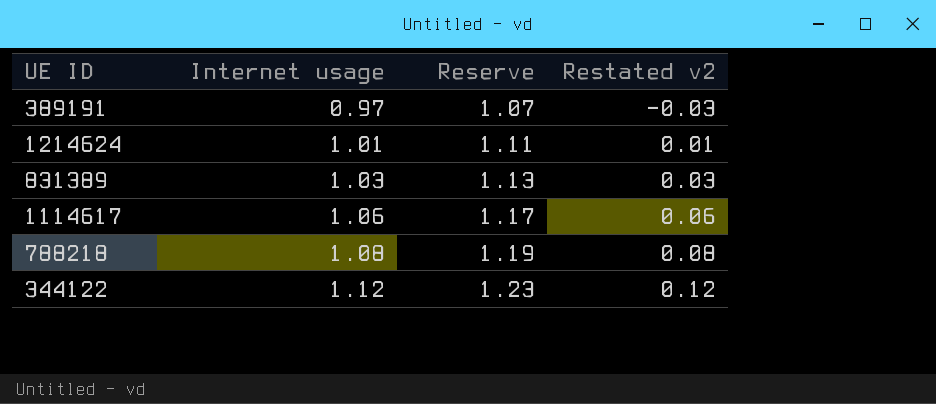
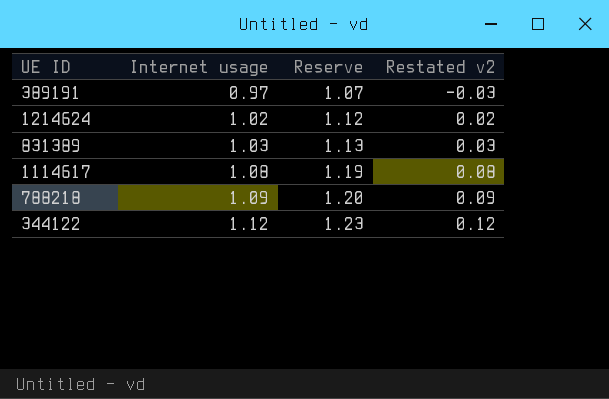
1214624 | Internet usage: 1.01 -> 1.02
1214624 | Reserve: 1.11 -> 1.12
1214624 | Restated v2: 0.01 -> 0.02
1114617 | Internet usage: 1.06 -> 1.08
1114617 | Reserve: 1.17 -> 1.19
1114617 | Restated v2: 0.06 -> 0.08
788218 | Internet usage: 1.08 -> 1.09
788218 | Reserve: 1.19 -> 1.20
788218 | Restated v2: 0.08 -> 0.09

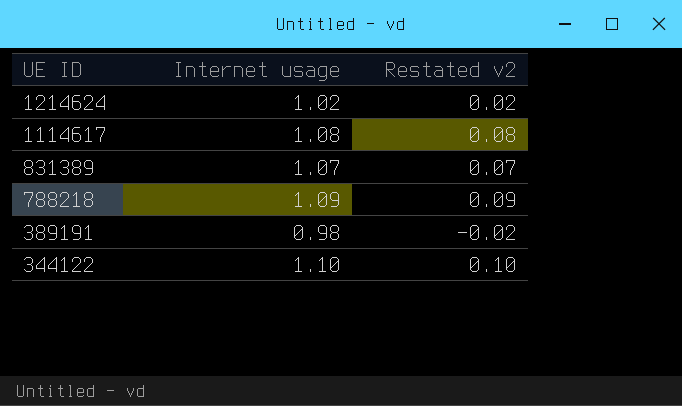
row order: Internet usage ascending -> UE ID descending
column Reserve | formula: [Internet usage] * 1.1 -> none
831389 | Internet usage: 1.03 -> 1.07
831389 | Restated v2: 0.03 -> 0.07
389191 | Internet usage: 0.97 -> 0.98
389191 | Restated v2: -0.03 -> -0.02
344122 | Internet usage: 1.12 -> 1.10
344122 | Restated v2: 0.12 -> 0.10

